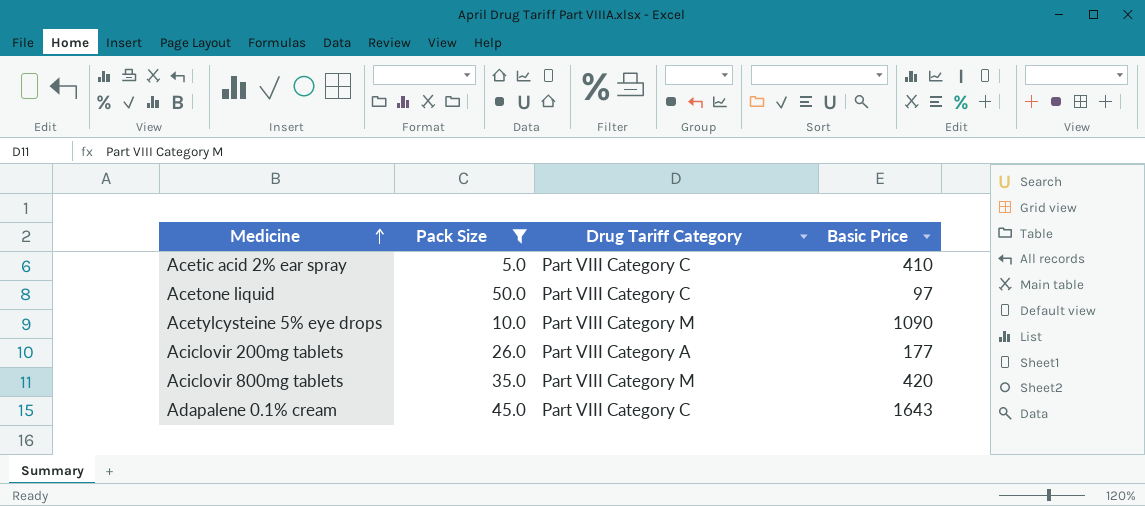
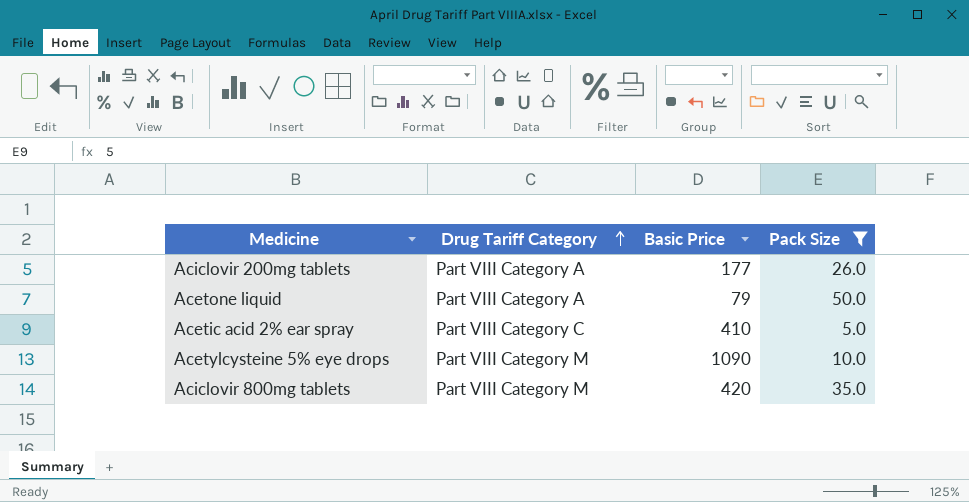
row order: Medicine ascending -> Drug Tariff Category ascending
column Pack Size | position: 2 -> 4
row Adapalene 0.1% cream: 45.0 | Part VIII Category C | 1643 -> none
Acetone liquid | Drug Tariff Category: Part VIII Category C -> Part VIII Category A
Acetone liquid | Basic Price: 97 -> 79

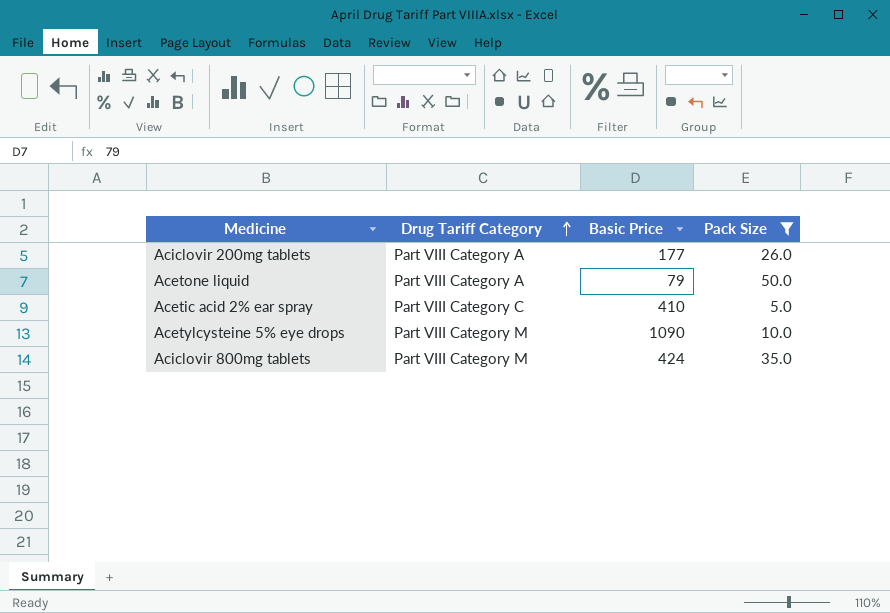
Aciclovir 800mg tablets | Basic Price: 420 -> 424

